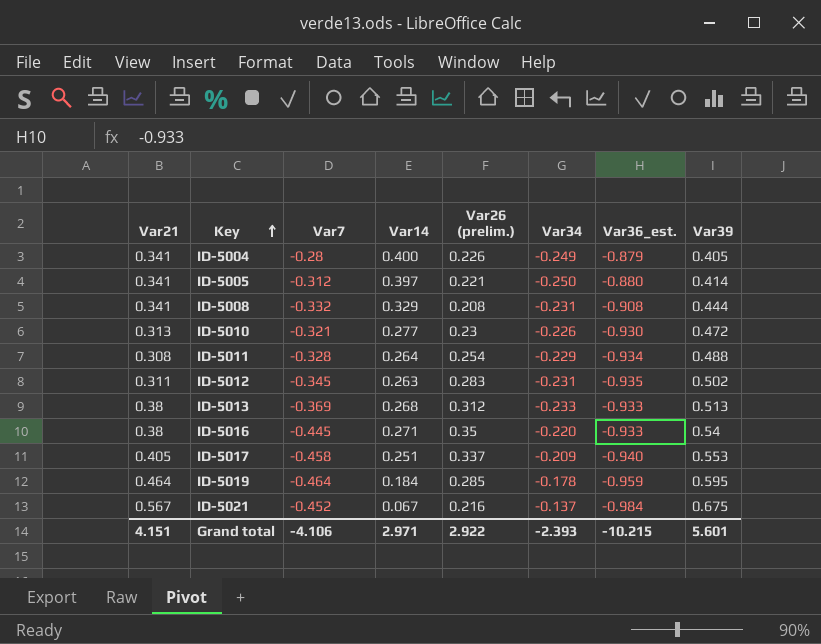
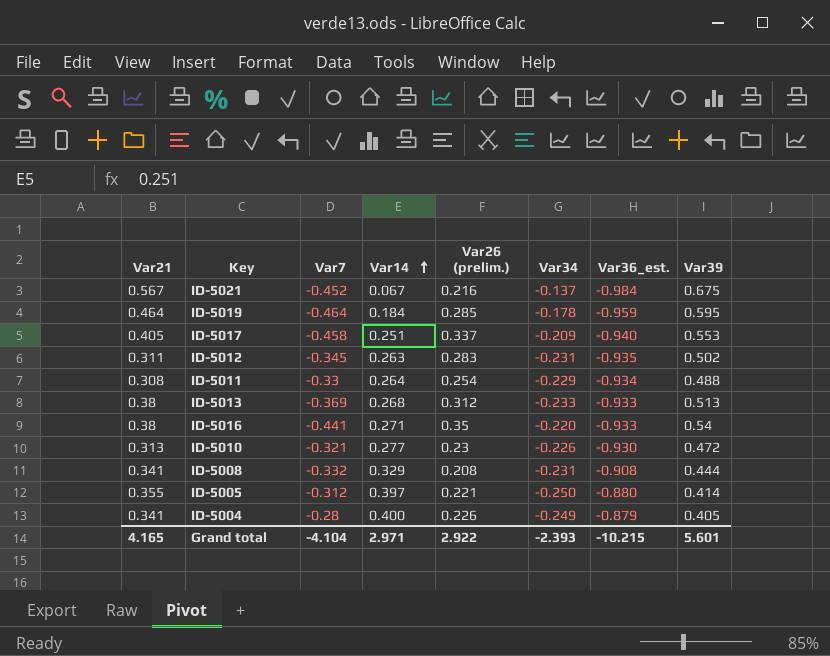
row order: Key ascending -> Var14 ascending
ID-5011 | Var7: -0.328 -> -0.33
ID-5016 | Var7: -0.445 -> -0.441
ID-5005 | Var21: 0.341 -> 0.355
Grand total | Var21: 4.151 -> 4.165
Grand total | Var7: -4.106 -> -4.104

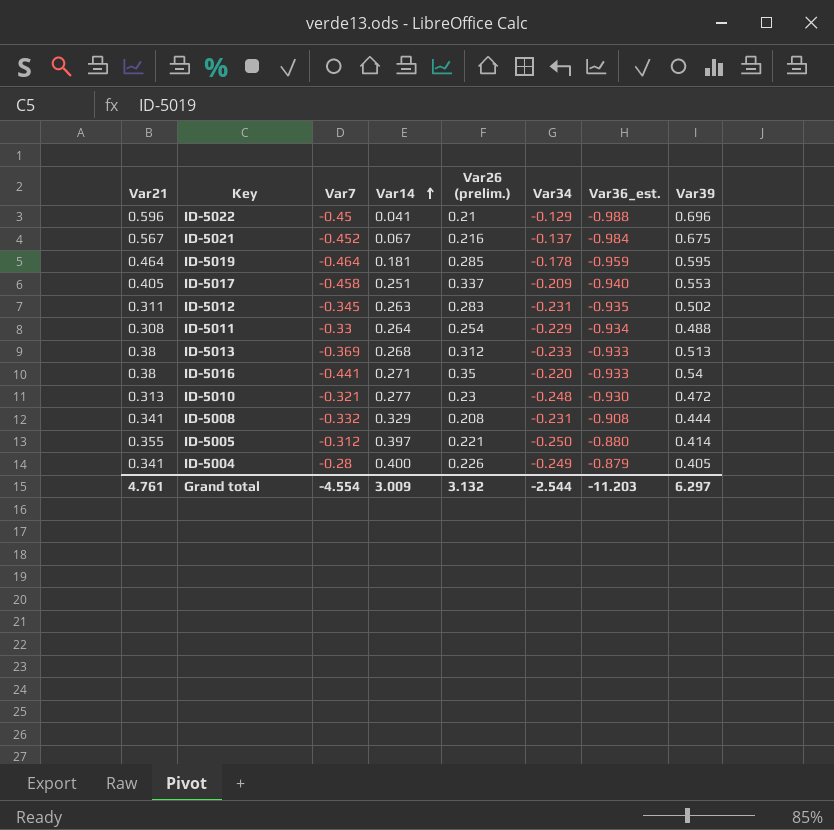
row ID-5022: none -> 0.596 | -0.45 | 0.041 | 0.21 | -0.129 | -0.988 | 0.696
ID-5019 | Var14: 0.184 -> 0.181
ID-5010 | Var34: -0.226 -> -0.248
Grand total | Var21: 4.165 -> 4.761
Grand total | Var7: -4.104 -> -4.554
Grand total | Var14: 2.971 -> 3.009
Grand total | Var26 (prelim.): 2.922 -> 3.132
Grand total | Var34: -2.393 -> -2.544
Grand total | Var36_est.: -10.215 -> -11.203
Grand total | Var39: 5.601 -> 6.297

